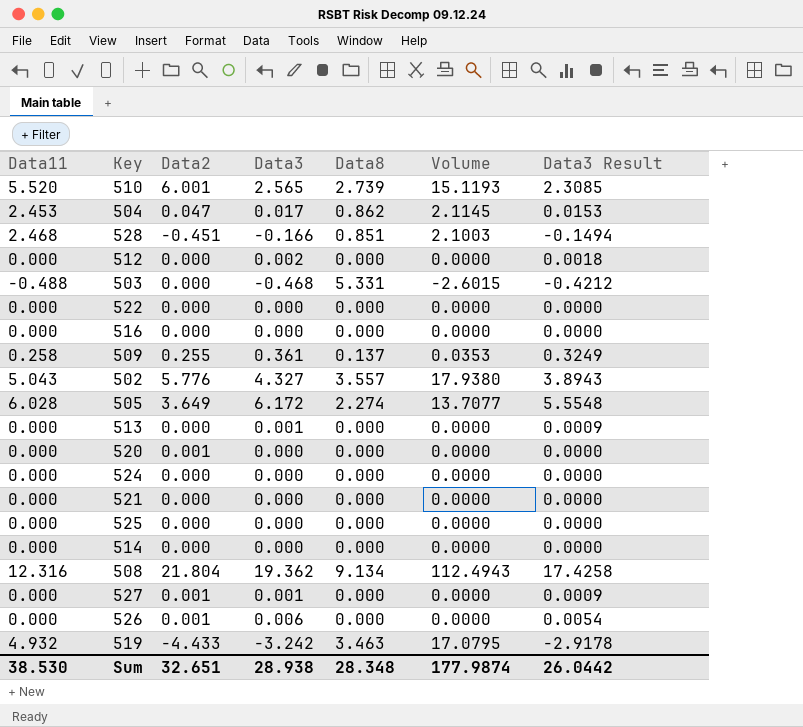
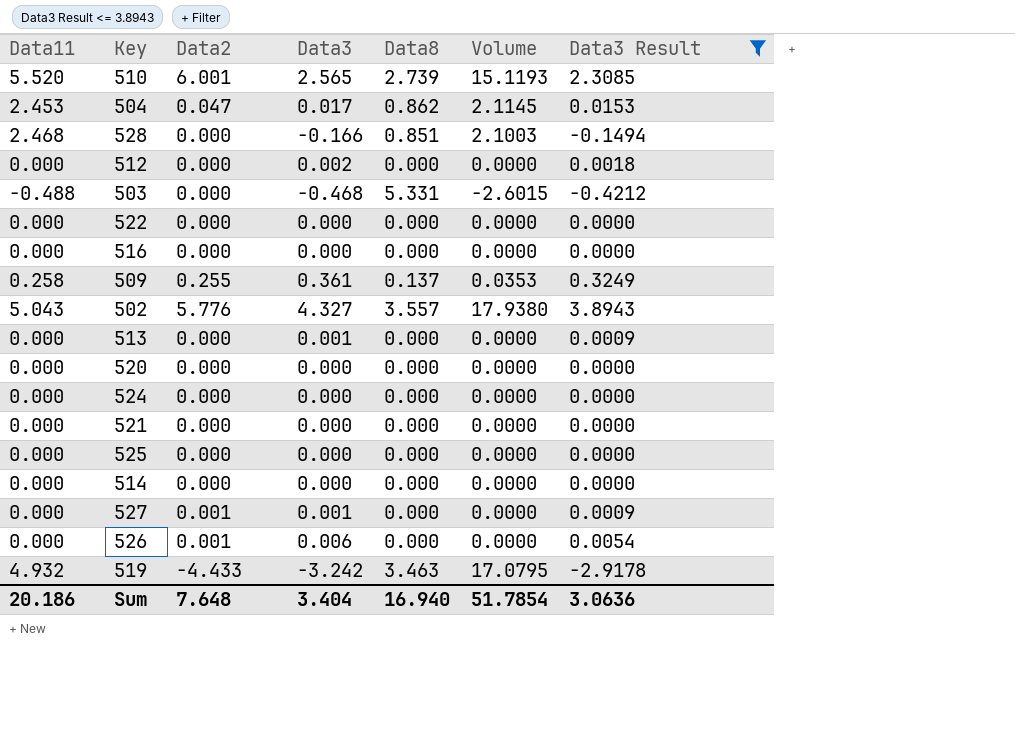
filter: none -> Data3 Result <= 3.8943
528 | Data2: -0.451 -> 0.000
520 | Data2: 0.001 -> 0.000
Sum | Data11: 38.530 -> 20.186
Sum | Data2: 32.651 -> 7.648
Sum | Data3: 28.938 -> 3.404
Sum | Data8: 28.348 -> 16.940
Sum | Volume: 177.9874 -> 51.7854
Sum | Data3 Result: 26.0442 -> 3.0636

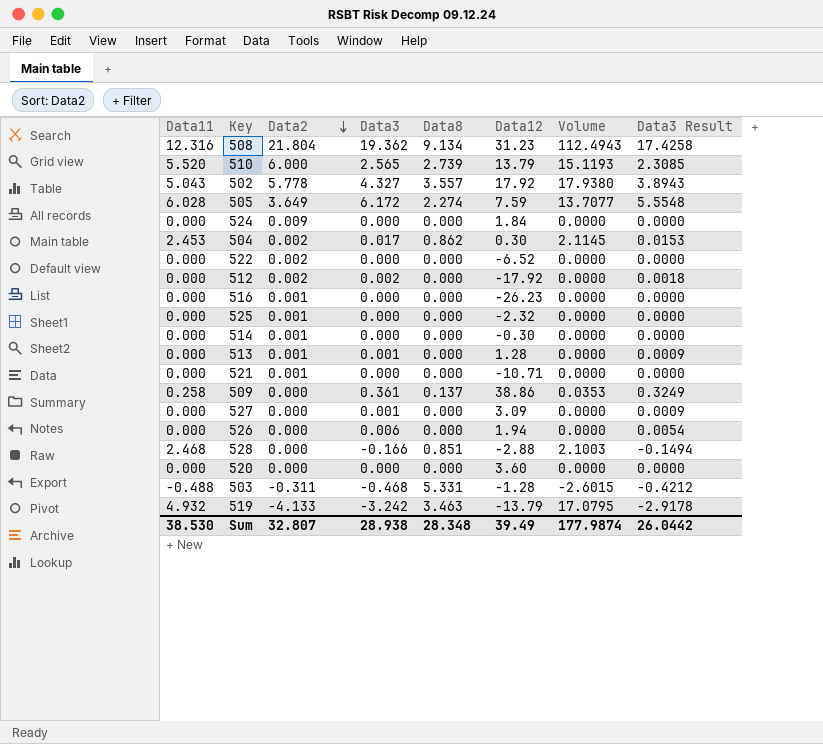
filter: Data3 Result <= 3.8943 -> none
row order: none -> Data2 descending
column Data12 | position: none -> 6
510 | Data2: 6.001 -> 6.000
502 | Data2: 5.776 -> 5.778
524 | Data2: 0.000 -> 0.009
504 | Data2: 0.047 -> 0.002
522 | Data2: 0.000 -> 0.002
512 | Data2: 0.000 -> 0.002
516 | Data2: 0.000 -> 0.001
525 | Data2: 0.000 -> 0.001
514 | Data2: 0.000 -> 0.001
513 | Data2: 0.000 -> 0.001
521 | Data2: 0.000 -> 0.001
509 | Data2: 0.255 -> 0.000
527 | Data2: 0.001 -> 0.000
526 | Data2: 0.001 -> 0.000
503 | Data2: 0.000 -> -0.311
519 | Data2: -4.433 -> -4.133
Sum | Data11: 20.186 -> 38.530
Sum | Data2: 7.648 -> 32.807
Sum | Data3: 3.404 -> 28.938
Sum | Data8: 16.940 -> 28.348
Sum | Volume: 51.7854 -> 177.9874
Sum | Data3 Result: 3.0636 -> 26.0442

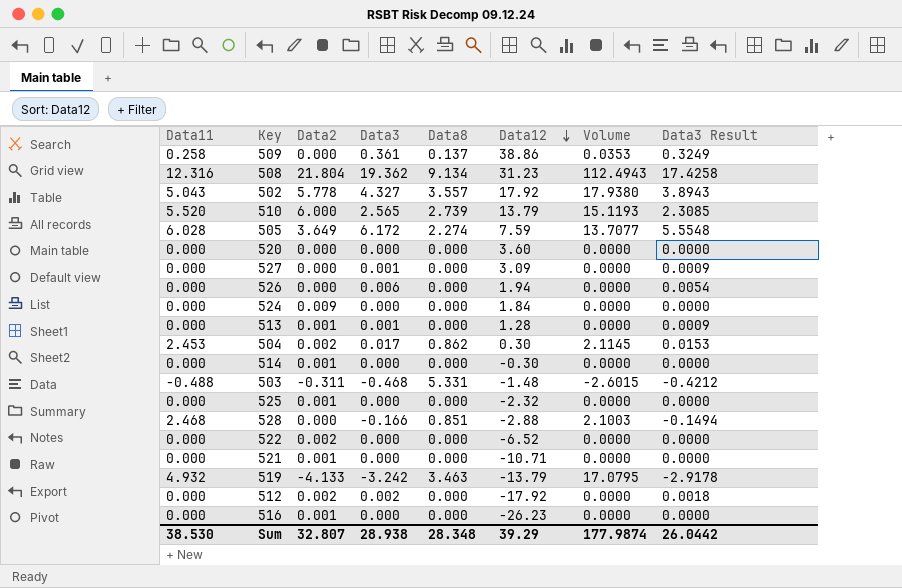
row order: Data2 descending -> Data12 descending
503 | Data12: -1.28 -> -1.48
Sum | Data12: 39.49 -> 39.29

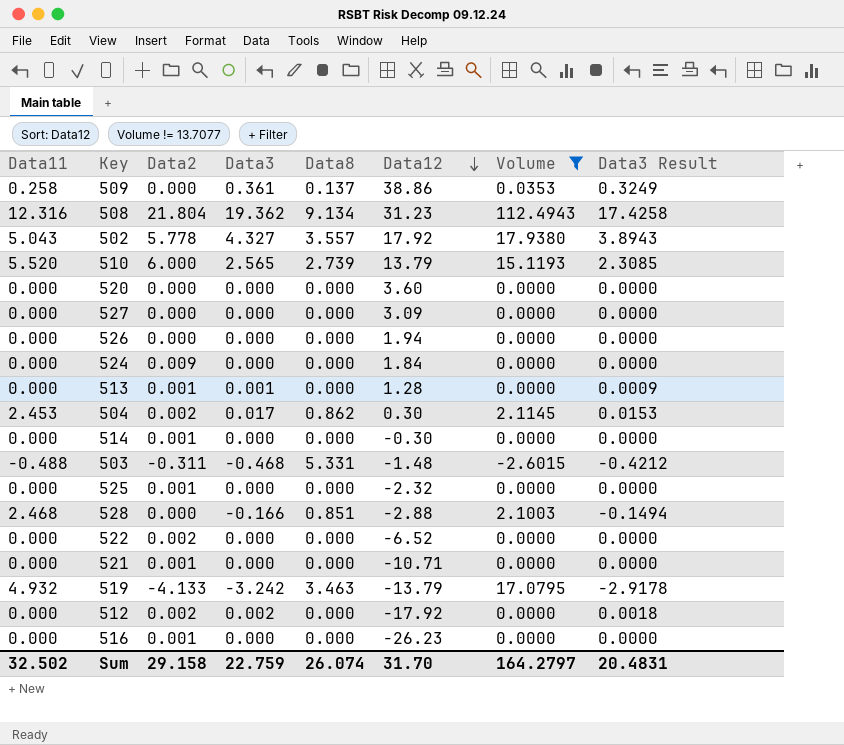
filter: none -> Volume != 13.7077
527 | Data3: 0.001 -> 0.000
527 | Data3 Result: 0.0009 -> 0.0000
526 | Data3: 0.006 -> 0.000
526 | Data3 Result: 0.0054 -> 0.0000
Sum | Data11: 38.530 -> 32.502
Sum | Data2: 32.807 -> 29.158
Sum | Data3: 28.938 -> 22.759
Sum | Data8: 28.348 -> 26.074
Sum | Data12: 39.29 -> 31.70
Sum | Volume: 177.9874 -> 164.2797
Sum | Data3 Result: 26.0442 -> 20.4831

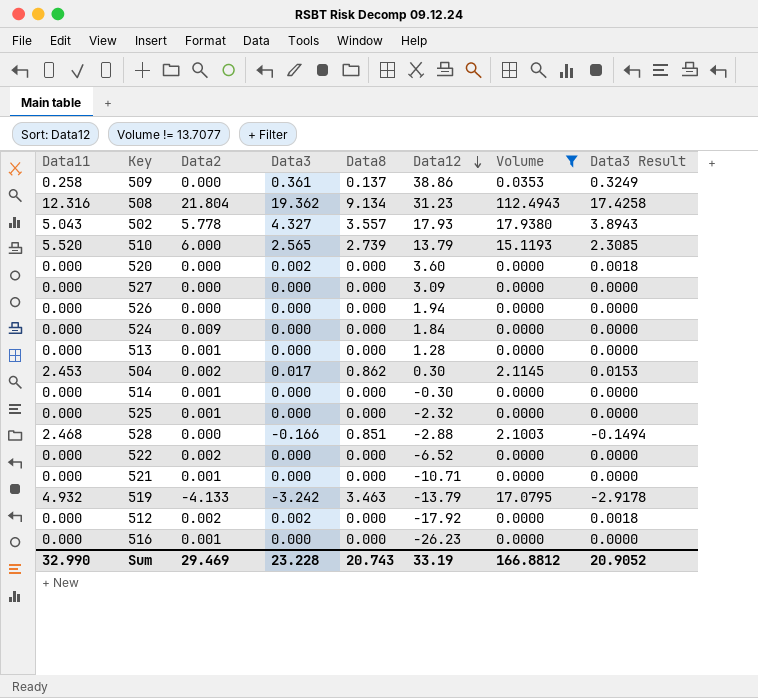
row 503: -0.488 | -0.311 | -0.468 | 5.331 | -1.48 | -2.6015 | -0.4212 -> none
502 | Data12: 17.92 -> 17.93
520 | Data3: 0.000 -> 0.002
520 | Data3 Result: 0.0000 -> 0.0018
513 | Data3: 0.001 -> 0.000
513 | Data3 Result: 0.0009 -> 0.0000
Sum | Data11: 32.502 -> 32.990
Sum | Data2: 29.158 -> 29.469
Sum | Data3: 22.759 -> 23.228
Sum | Data8: 26.074 -> 20.743
Sum | Data12: 31.70 -> 33.19
Sum | Volume: 164.2797 -> 166.8812
Sum | Data3 Result: 20.4831 -> 20.9052

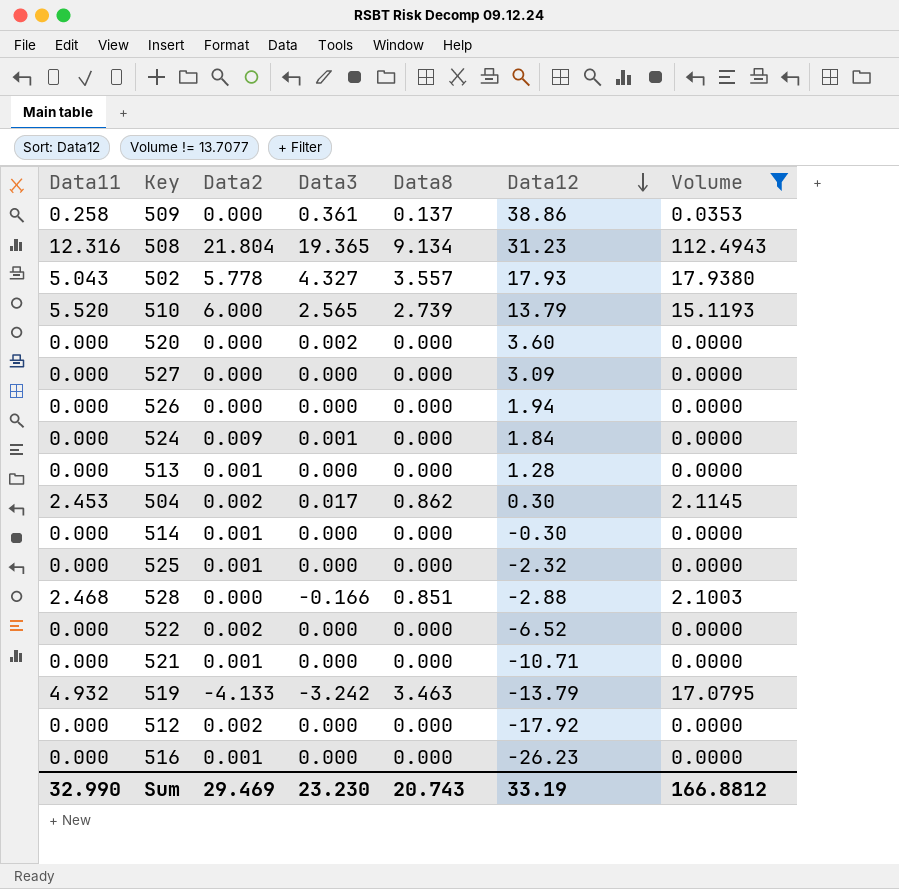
column Data3 Result | formula: [Data3] * 0.9 -> none
508 | Data3: 19.362 -> 19.365
524 | Data3: 0.000 -> 0.001
512 | Data3: 0.002 -> 0.000
Sum | Data3: 23.228 -> 23.230

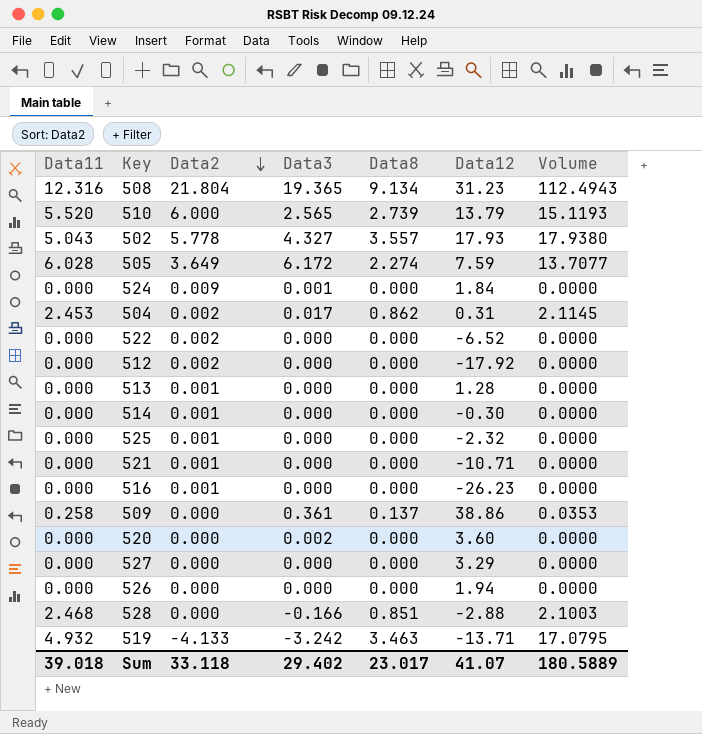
filter: Volume != 13.7077 -> none
row order: Data12 descending -> Data2 descending
504 | Data12: 0.30 -> 0.31
527 | Data12: 3.09 -> 3.29
519 | Data12: -13.79 -> -13.71
Sum | Data11: 32.990 -> 39.018
Sum | Data2: 29.469 -> 33.118
Sum | Data3: 23.230 -> 29.402
Sum | Data8: 20.743 -> 23.017
Sum | Data12: 33.19 -> 41.07
Sum | Volume: 166.8812 -> 180.5889

